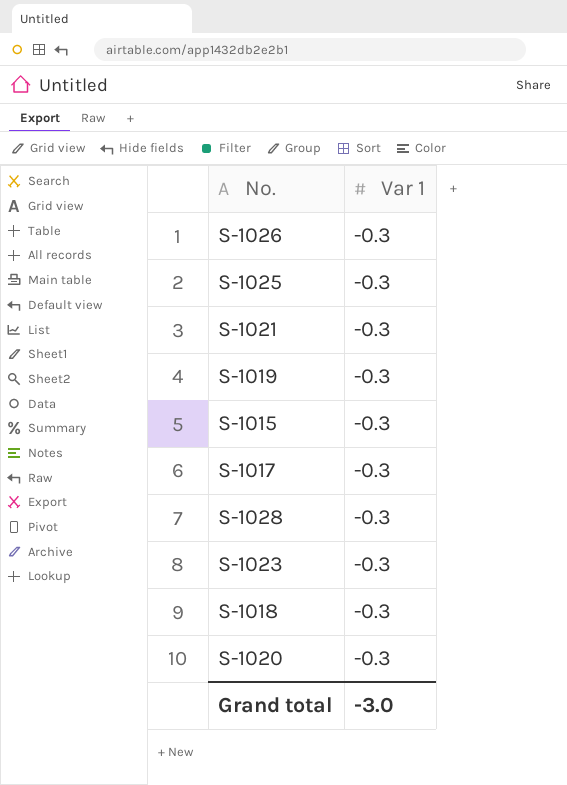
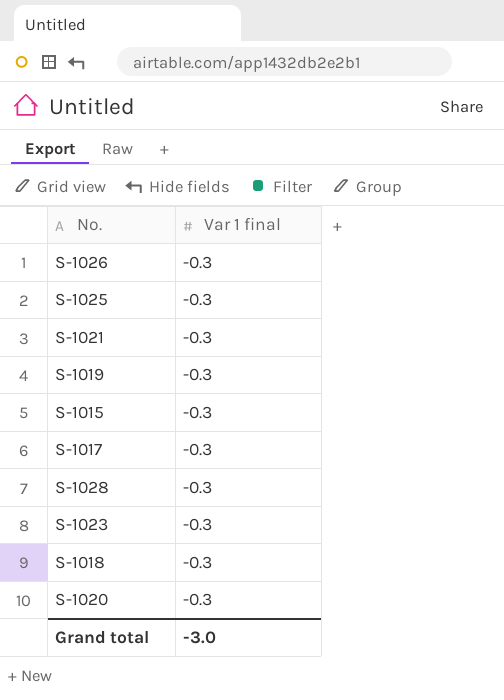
column name: Var 1 -> Var 1 final

